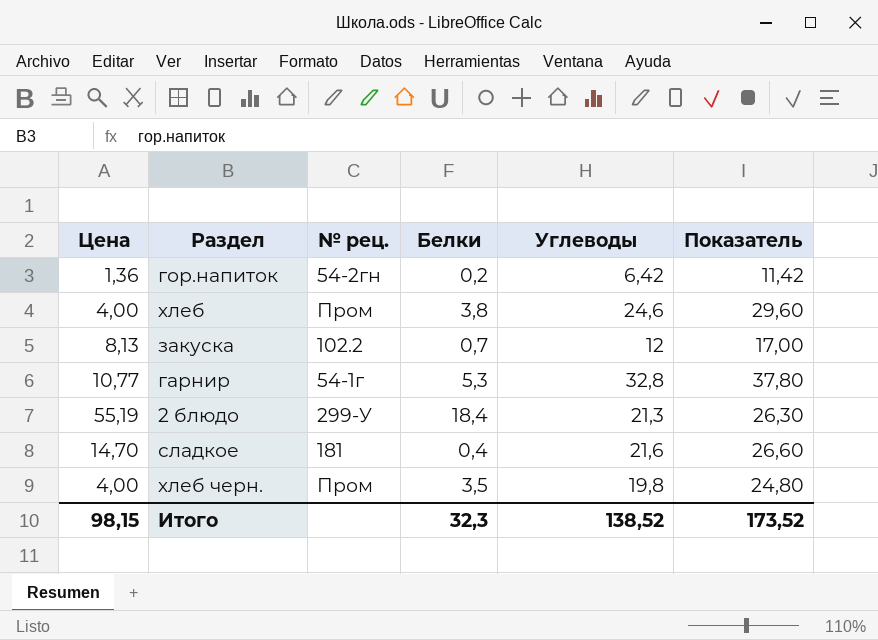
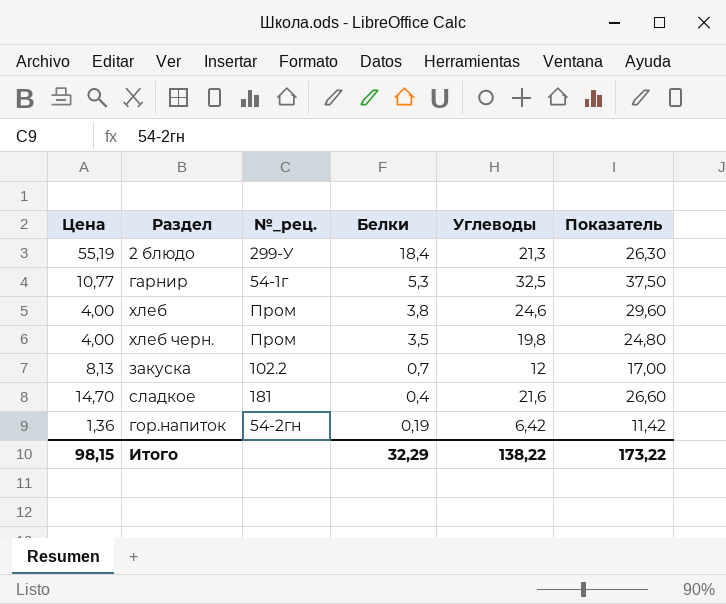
row order: none -> Белки descending
column name: № рец. -> №_рец.
гарнир | Углеводы: 32,8 -> 32,5
гарнир | Показатель: 37,80 -> 37,50
гор.напиток | Белки: 0,2 -> 0,19
Итого | Белки: 32,3 -> 32,29
Итого | Углеводы: 138,52 -> 138,22
Итого | Показатель: 173,52 -> 173,22

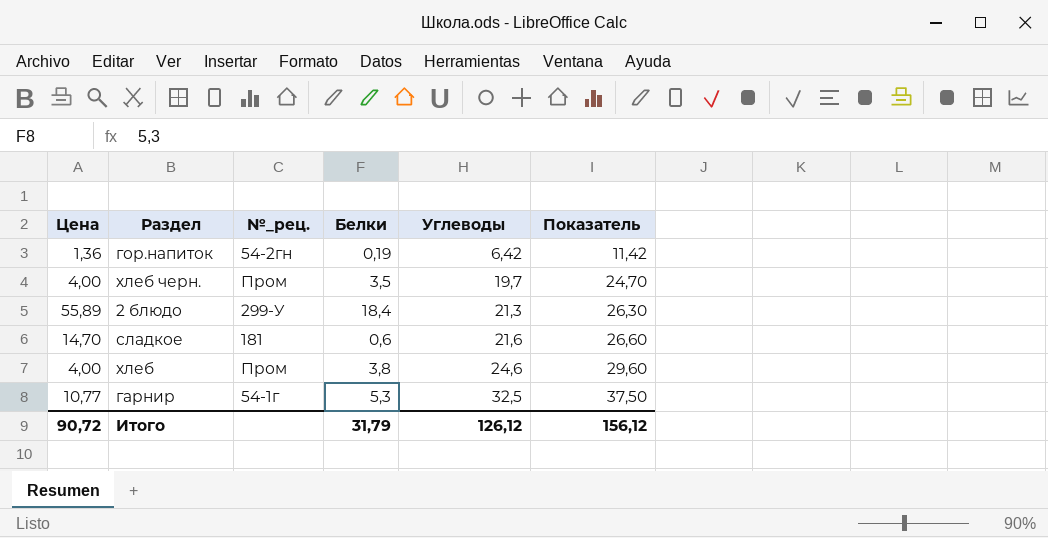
row order: Белки descending -> Углеводы ascending
row закуска: 8,13 | 102.2 | 0,7 | 12 | 17,00 -> none
хлеб черн. | Углеводы: 19,8 -> 19,7
хлеб черн. | Показатель: 24,80 -> 24,70
2 блюдо | Цена: 55,19 -> 55,89
сладкое | Белки: 0,4 -> 0,6
Итого | Цена: 98,15 -> 90,72
Итого | Белки: 32,29 -> 31,79
Итого | Углеводы: 138,22 -> 126,12
Итого | Показатель: 173,22 -> 156,12

